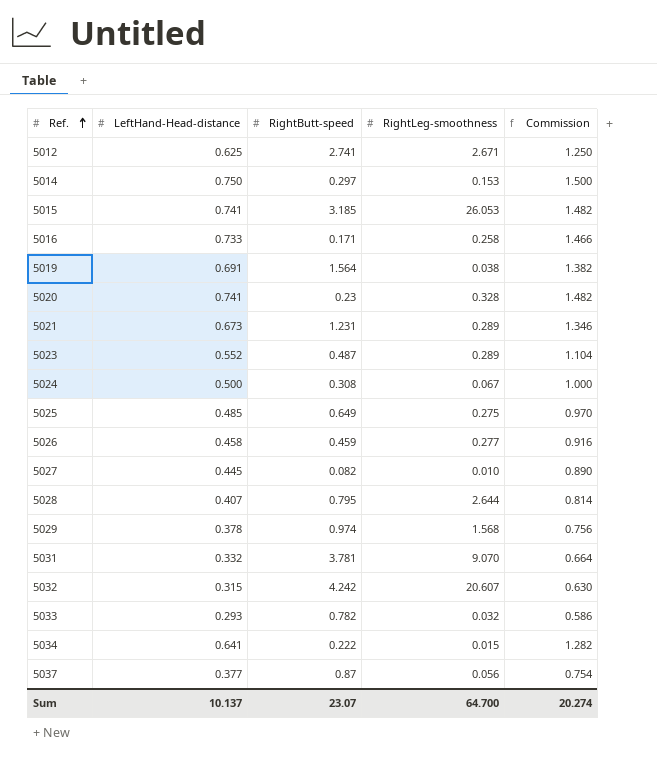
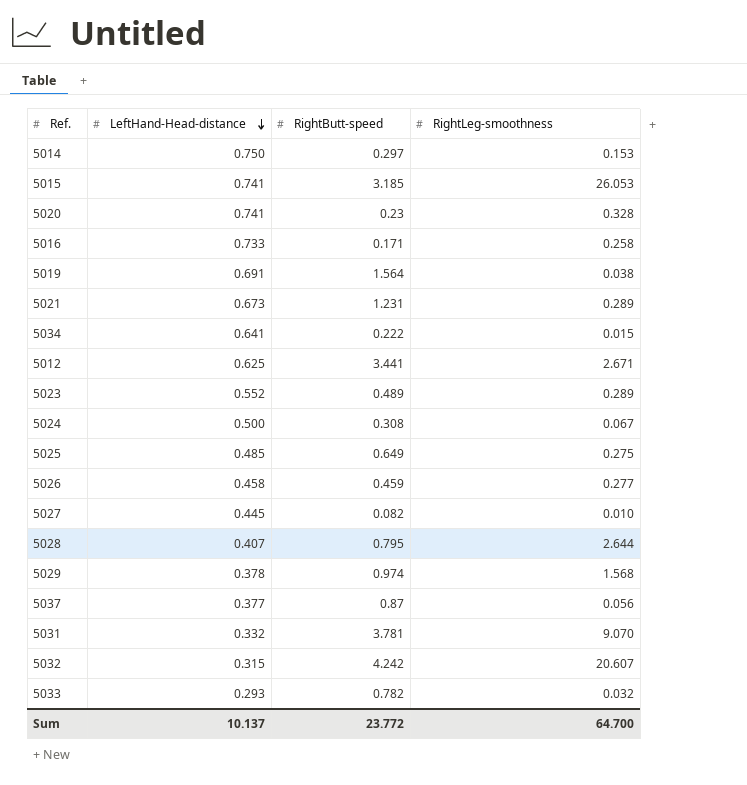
row order: Ref. ascending -> LeftHand-Head-distance descending
column Commission | formula: [LeftHand-Head-distance] * 2 -> none
5012 | RightButt-speed: 2.741 -> 3.441
5023 | RightButt-speed: 0.487 -> 0.489
Sum | RightButt-speed: 23.07 -> 23.772

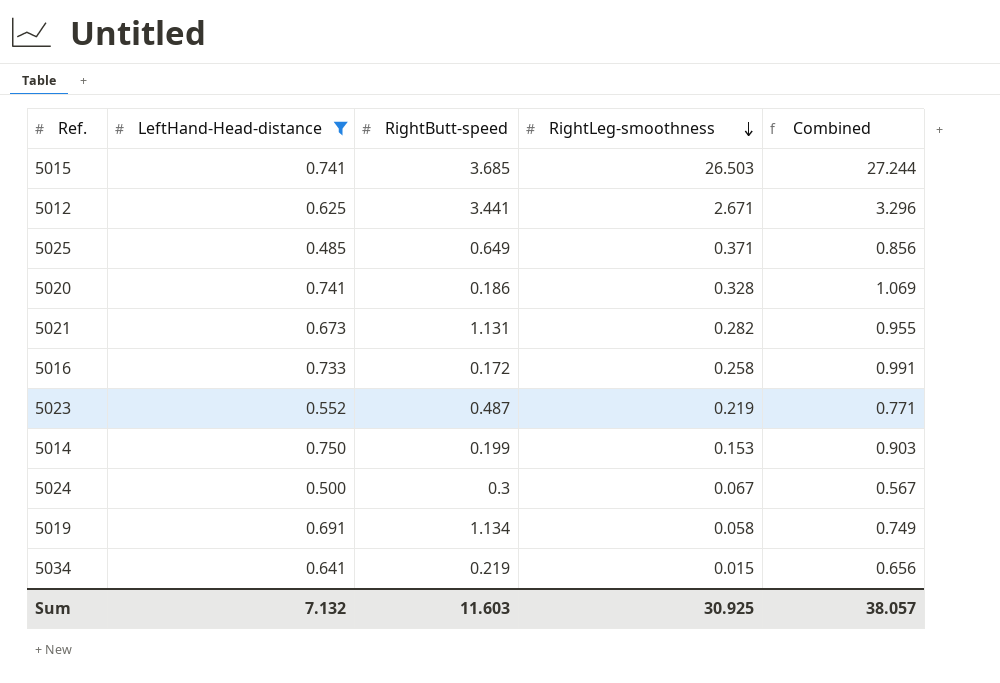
filter: none -> LeftHand-Head-distance >= 0.485
row order: LeftHand-Head-distance descending -> RightLeg-smoothness descending
column Combined | formula: none -> [LeftHand-Head-distance] + [RightLeg-smoothness]
5015 | RightButt-speed: 3.185 -> 3.685
5015 | RightLeg-smoothness: 26.053 -> 26.503
5025 | RightLeg-smoothness: 0.275 -> 0.371
5020 | RightButt-speed: 0.23 -> 0.186
5021 | RightButt-speed: 1.231 -> 1.131
5021 | RightLeg-smoothness: 0.289 -> 0.282
5016 | RightButt-speed: 0.171 -> 0.172
5023 | RightButt-speed: 0.489 -> 0.487
5023 | RightLeg-smoothness: 0.289 -> 0.219
5014 | RightButt-speed: 0.297 -> 0.199
5024 | RightButt-speed: 0.308 -> 0.3
5019 | RightButt-speed: 1.564 -> 1.134
5019 | RightLeg-smoothness: 0.038 -> 0.058
5034 | RightButt-speed: 0.222 -> 0.219
Sum | LeftHand-Head-distance: 10.137 -> 7.132
Sum | RightButt-speed: 23.772 -> 11.603
Sum | RightLeg-smoothness: 64.700 -> 30.925

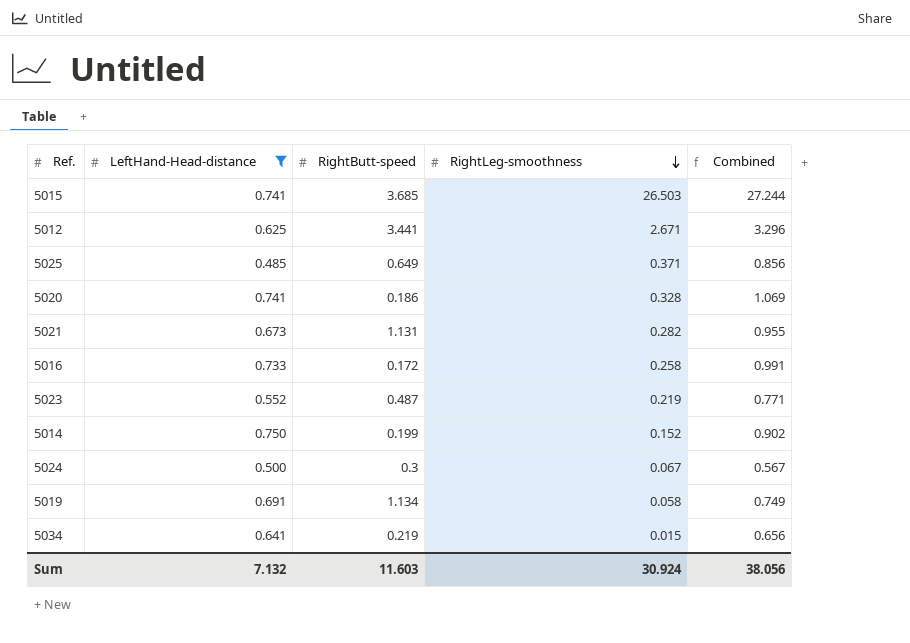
5014 | RightLeg-smoothness: 0.153 -> 0.152
5014 | Combined: 0.903 -> 0.902
Sum | RightLeg-smoothness: 30.925 -> 30.924
Sum | Combined: 38.057 -> 38.056

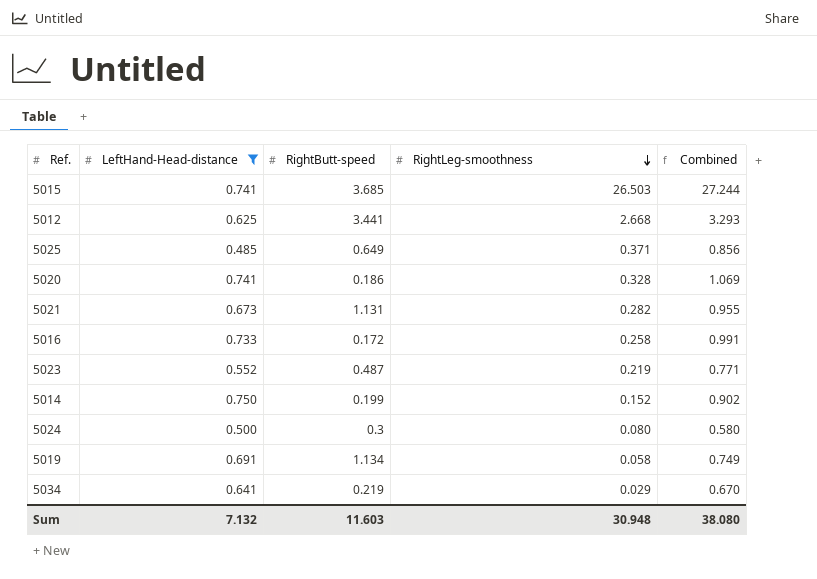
5012 | RightLeg-smoothness: 2.671 -> 2.668
5012 | Combined: 3.296 -> 3.293
5024 | RightLeg-smoothness: 0.067 -> 0.080
5024 | Combined: 0.567 -> 0.580
5034 | RightLeg-smoothness: 0.015 -> 0.029
5034 | Combined: 0.656 -> 0.670
Sum | RightLeg-smoothness: 30.924 -> 30.948
Sum | Combined: 38.056 -> 38.080

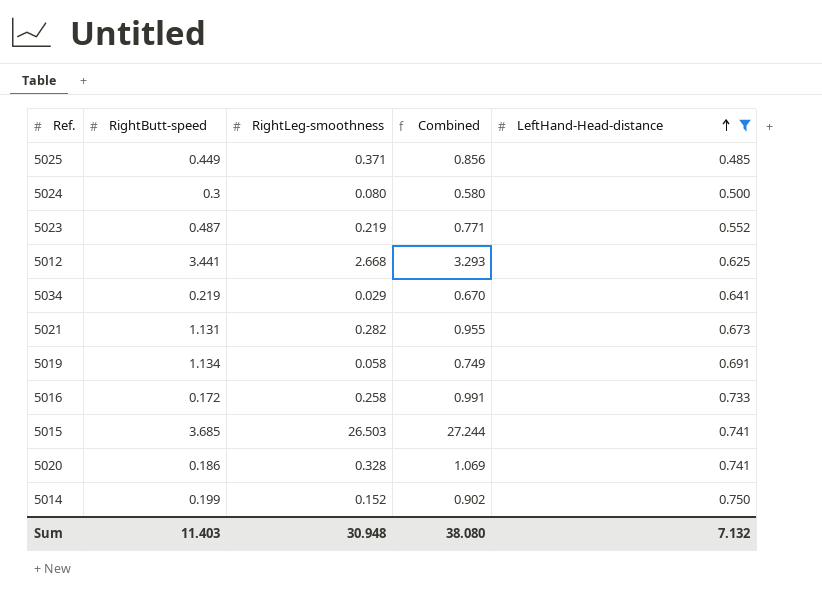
row order: RightLeg-smoothness descending -> LeftHand-Head-distance ascending
column LeftHand-Head-distance | position: 2 -> 5
5025 | RightButt-speed: 0.649 -> 0.449
Sum | RightButt-speed: 11.603 -> 11.403

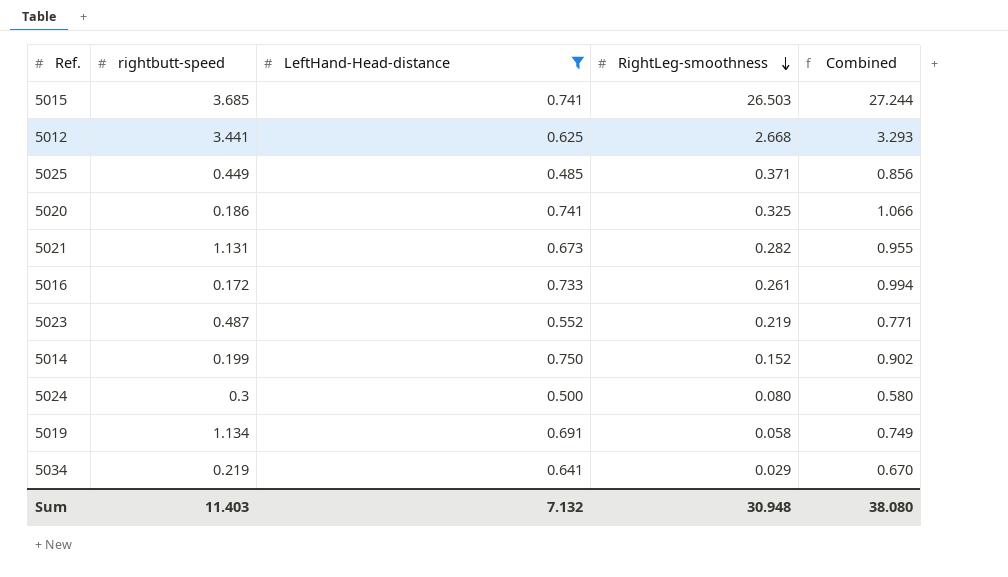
row order: LeftHand-Head-distance ascending -> RightLeg-smoothness descending
column name: RightButt-speed -> rightbutt-speed
column LeftHand-Head-distance | position: 5 -> 3
5020 | RightLeg-smoothness: 0.328 -> 0.325
5020 | Combined: 1.069 -> 1.066
5016 | RightLeg-smoothness: 0.258 -> 0.261
5016 | Combined: 0.991 -> 0.994

